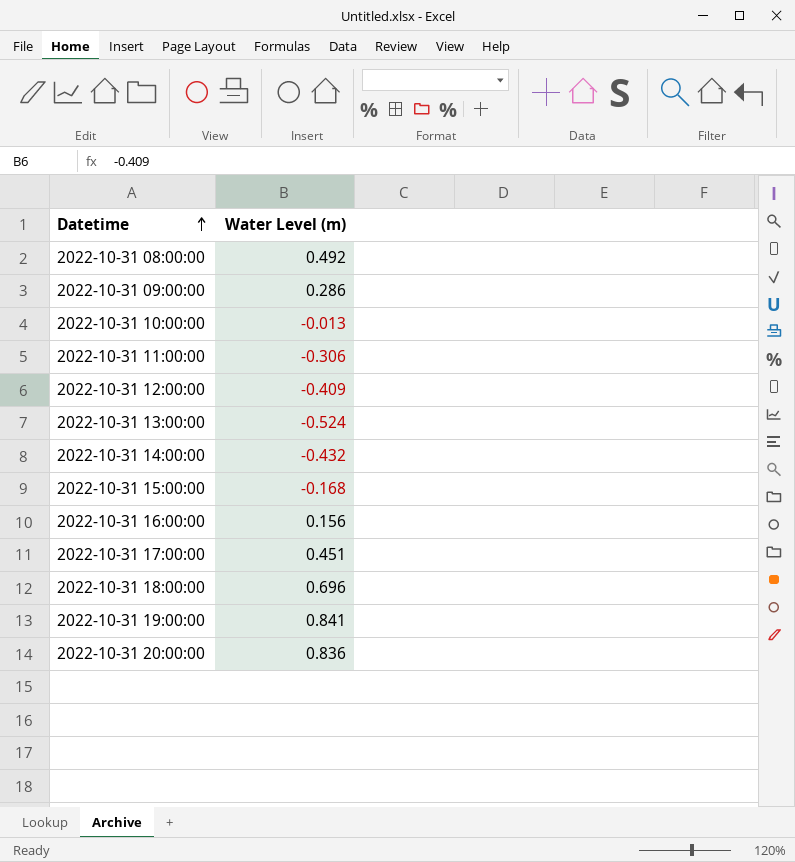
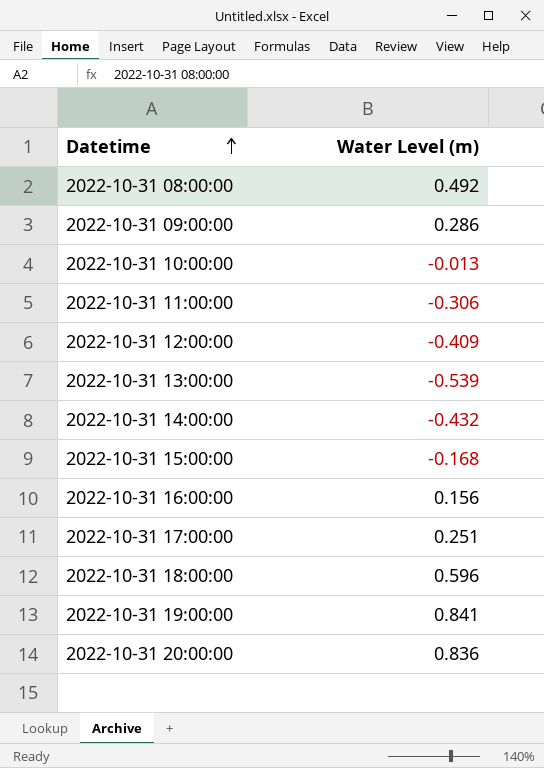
2022-10-31 13:00:00 | Water Level (m): -0.524 -> -0.539
2022-10-31 17:00:00 | Water Level (m): 0.451 -> 0.251
2022-10-31 18:00:00 | Water Level (m): 0.696 -> 0.596

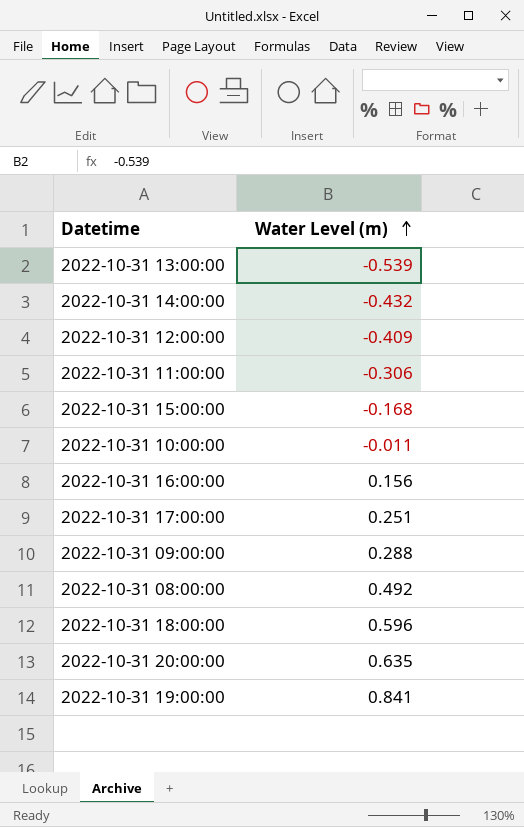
row order: Datetime ascending -> Water Level (m) ascending
2022-10-31 10:00:00 | Water Level (m): -0.013 -> -0.011
2022-10-31 09:00:00 | Water Level (m): 0.286 -> 0.288
2022-10-31 20:00:00 | Water Level (m): 0.836 -> 0.635

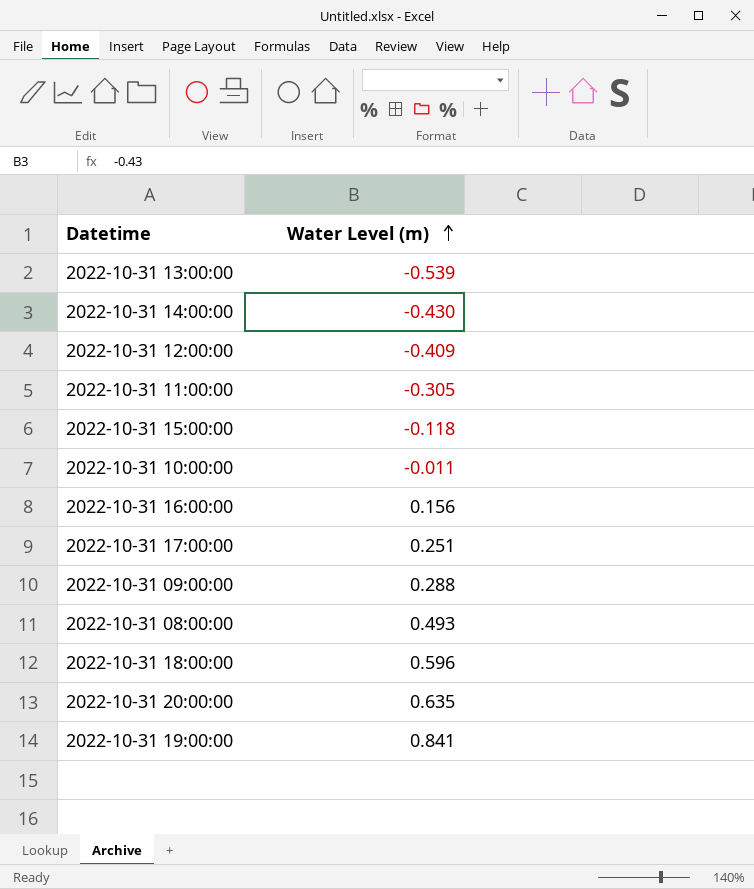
2022-10-31 14:00:00 | Water Level (m): -0.432 -> -0.430
2022-10-31 11:00:00 | Water Level (m): -0.306 -> -0.305
2022-10-31 15:00:00 | Water Level (m): -0.168 -> -0.118
2022-10-31 08:00:00 | Water Level (m): 0.492 -> 0.493

